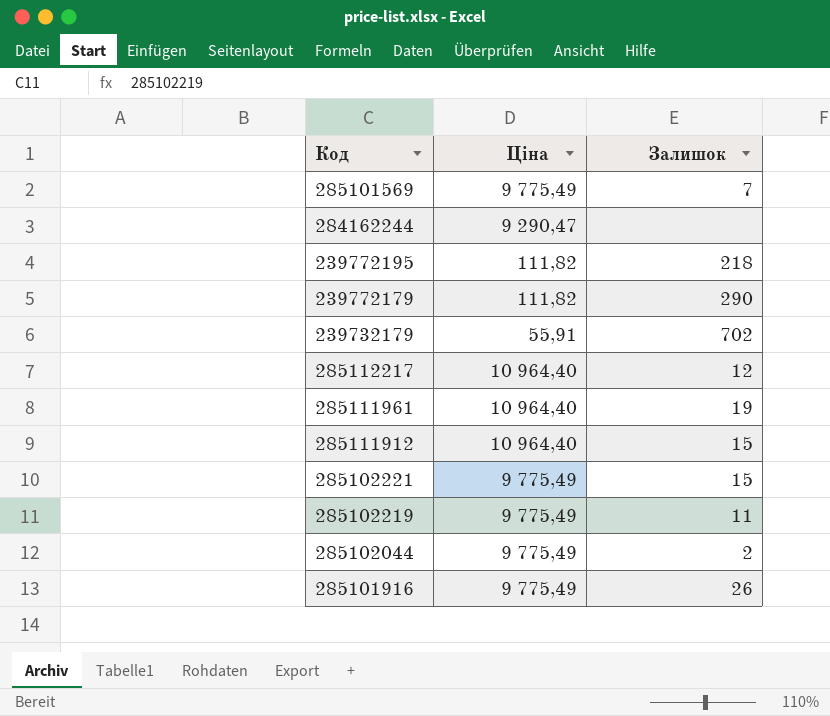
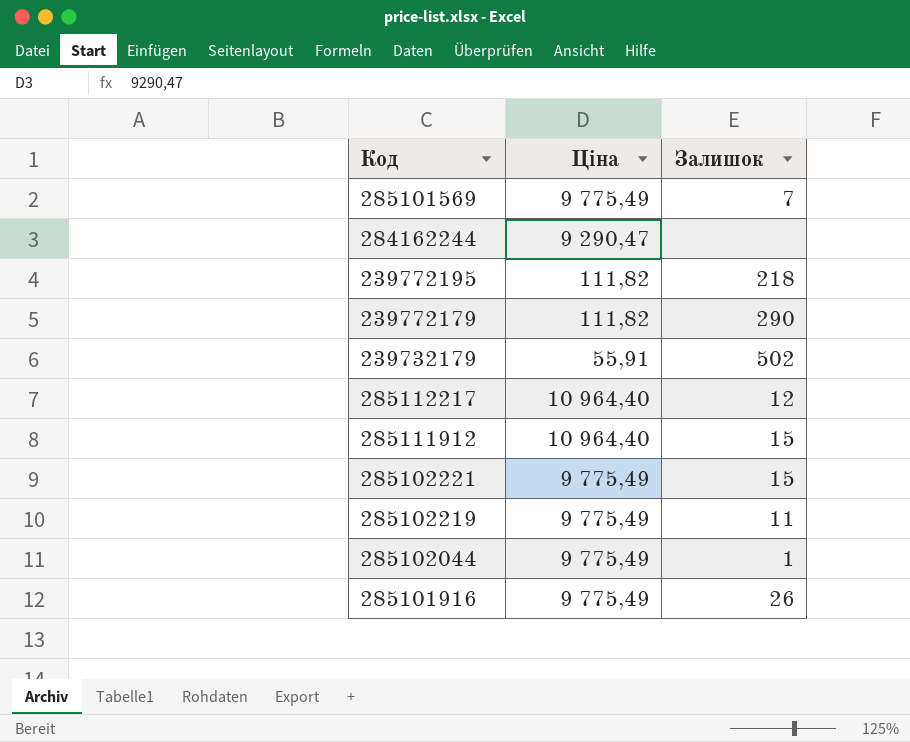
row 285111961: 10 964,40 | 19 -> none
239732179 | Залишок: 702 -> 502
285102044 | Залишок: 2 -> 1

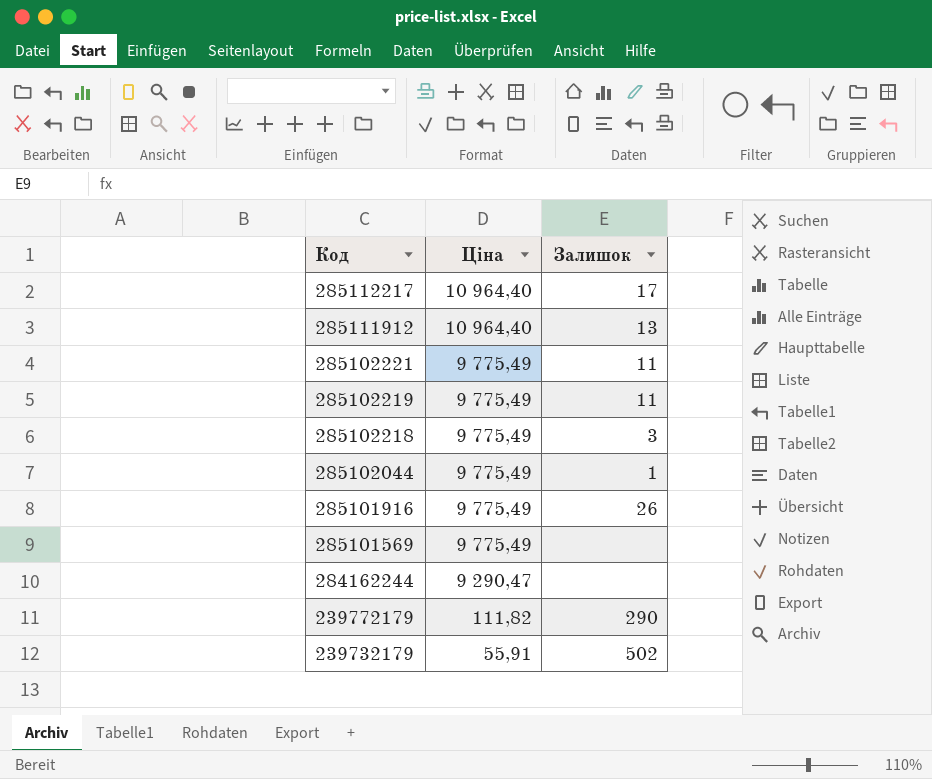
row order: none -> Код descending
row 239772195: 111,82 | 218 -> none
285112217 | Залишок: 12 -> 17
285111912 | Залишок: 15 -> 13
285102221 | Залишок: 15 -> 11
row 285102218: none -> 9 775,49 | 3
285101569 | Залишок: 7 -> none

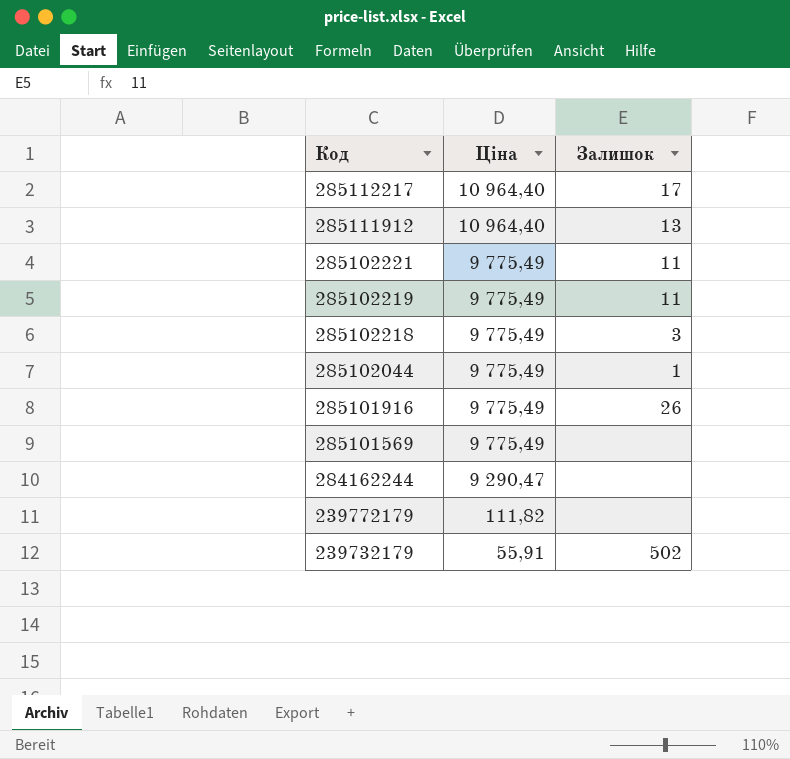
239772179 | Залишок: 290 -> none

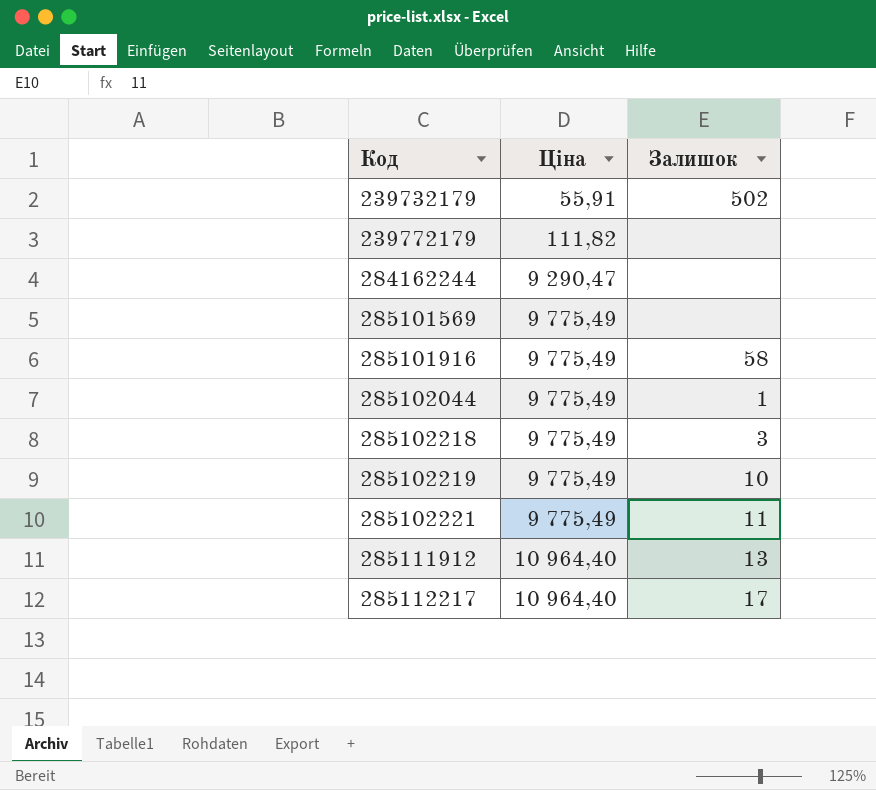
row order: Код descending -> Код ascending
285101916 | Залишок: 26 -> 58
285102219 | Залишок: 11 -> 10

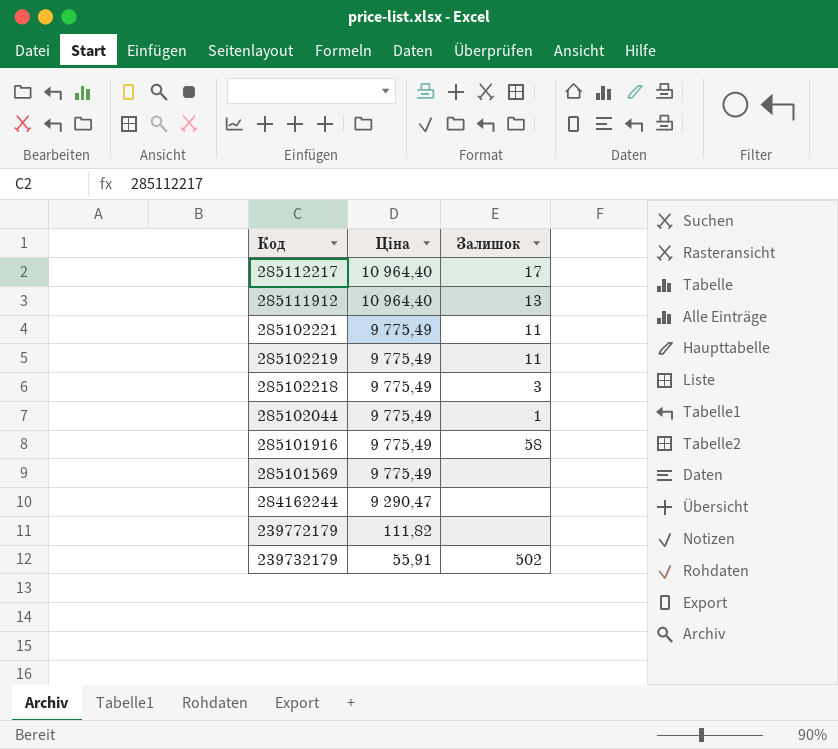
row order: Код ascending -> Код descending
285102219 | Залишок: 10 -> 11

